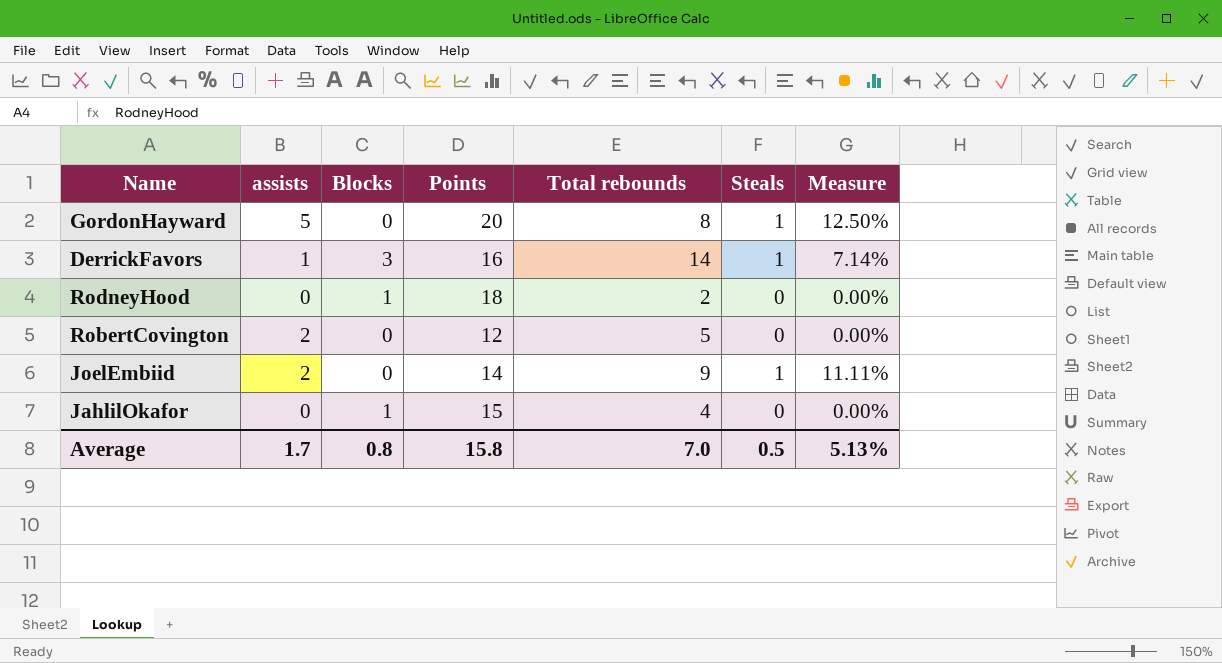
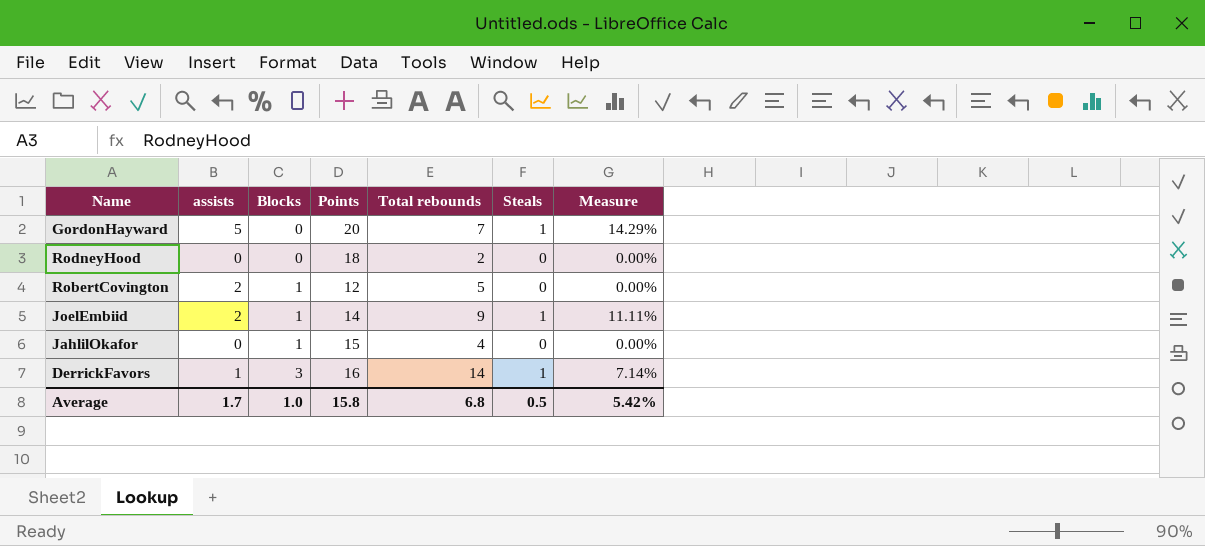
row order: none -> Blocks ascending
GordonHayward | Total rebounds: 8 -> 7
GordonHayward | Measure: 12.50% -> 14.29%
RodneyHood | Blocks: 1 -> 0
RobertCovington | Blocks: 0 -> 1
JoelEmbiid | Blocks: 0 -> 1
Average | Blocks: 0.8 -> 1.0
Average | Total rebounds: 7.0 -> 6.8
Average | Measure: 5.13% -> 5.42%

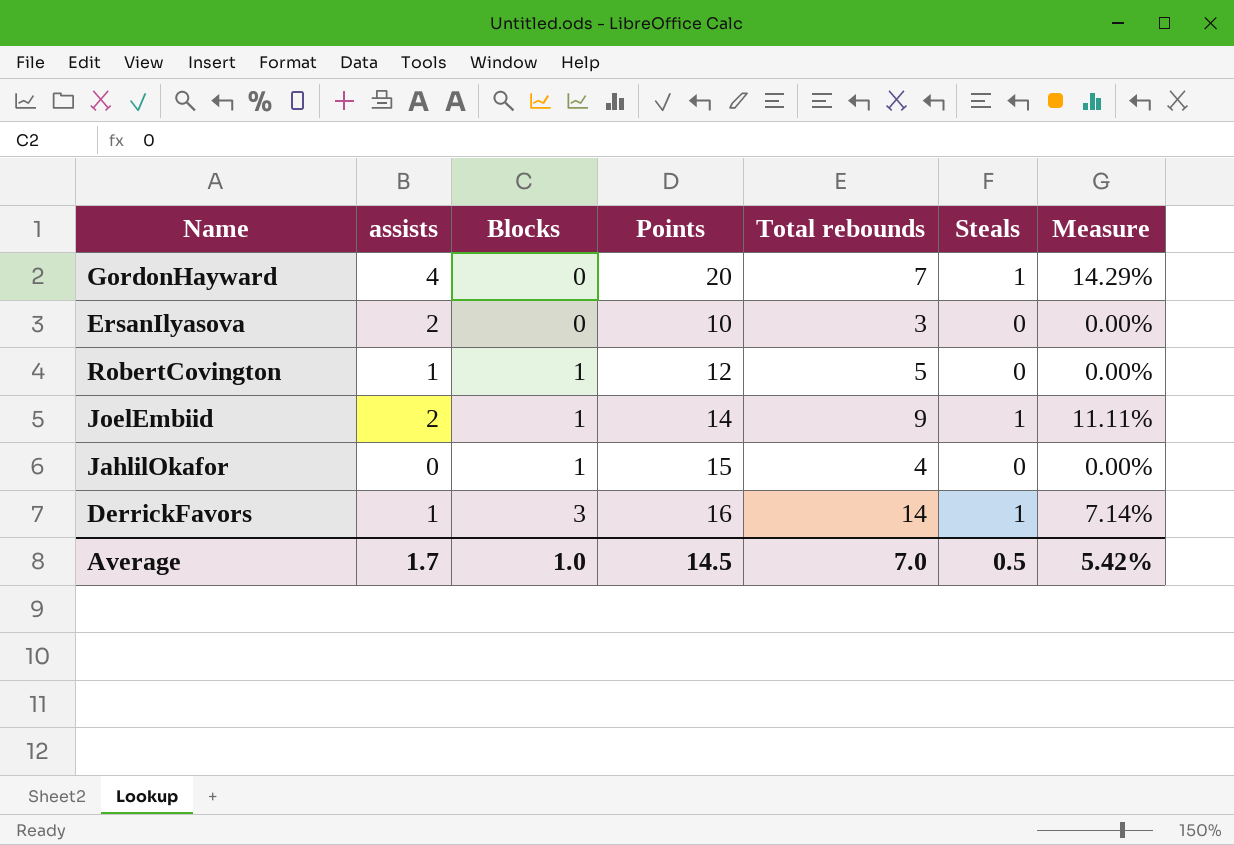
row RodneyHood: 0 | 0 | 18 | 2 | 0 | 0.00% -> none
GordonHayward | assists: 5 -> 4
row ErsanIlyasova: none -> 2 | 0 | 10 | 3 | 0 | 0.00%
RobertCovington | assists: 2 -> 1
Average | Points: 15.8 -> 14.5
Average | Total rebounds: 6.8 -> 7.0

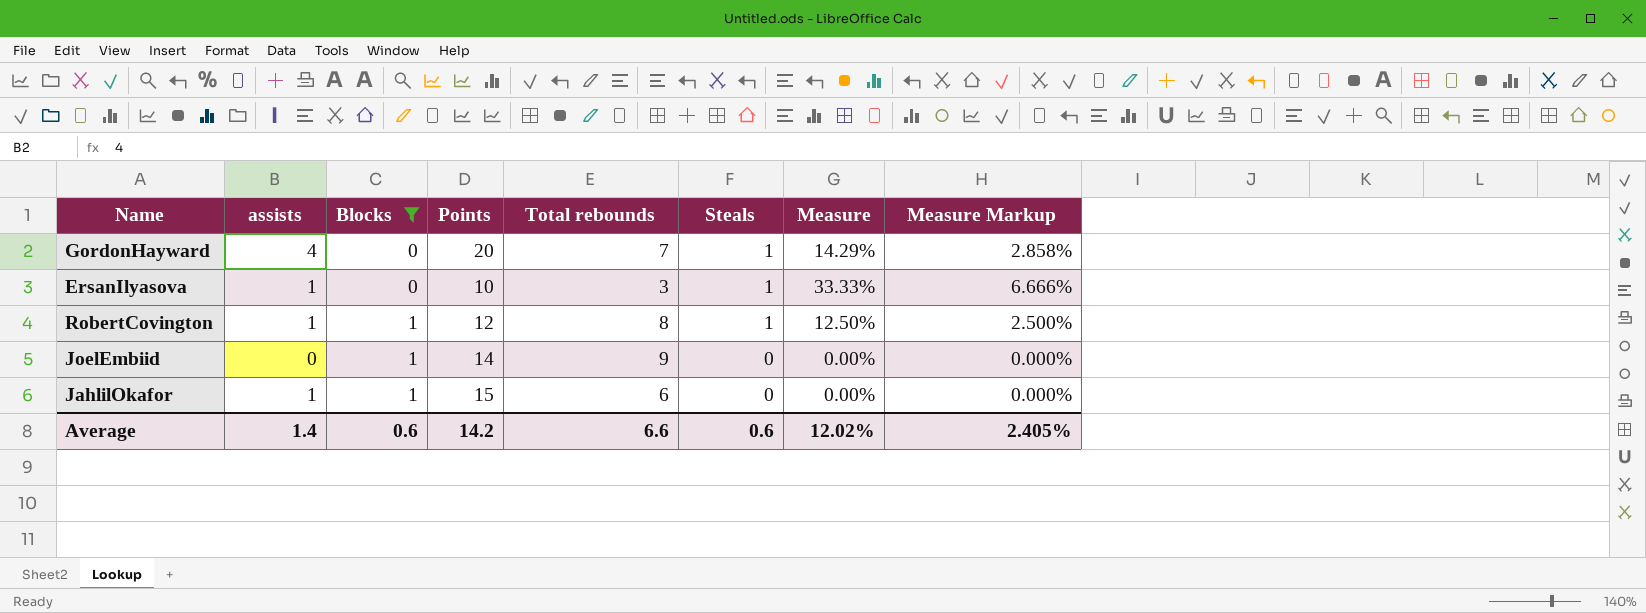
filter: none -> Blocks != 3
column Measure Markup | formula: none -> [Measure] * 0.2
ErsanIlyasova | assists: 2 -> 1
ErsanIlyasova | Steals: 0 -> 1
ErsanIlyasova | Measure: 0.00% -> 33.33%
RobertCovington | Total rebounds: 5 -> 8
RobertCovington | Steals: 0 -> 1
RobertCovington | Measure: 0.00% -> 12.50%
JoelEmbiid | assists: 2 -> 0
JoelEmbiid | Steals: 1 -> 0
JoelEmbiid | Measure: 11.11% -> 0.00%
JahlilOkafor | assists: 0 -> 1
JahlilOkafor | Total rebounds: 4 -> 6
Average | assists: 1.7 -> 1.4
Average | Blocks: 1.0 -> 0.6
Average | Points: 14.5 -> 14.2
Average | Total rebounds: 7.0 -> 6.6
Average | Steals: 0.5 -> 0.6
Average | Measure: 5.42% -> 12.02%

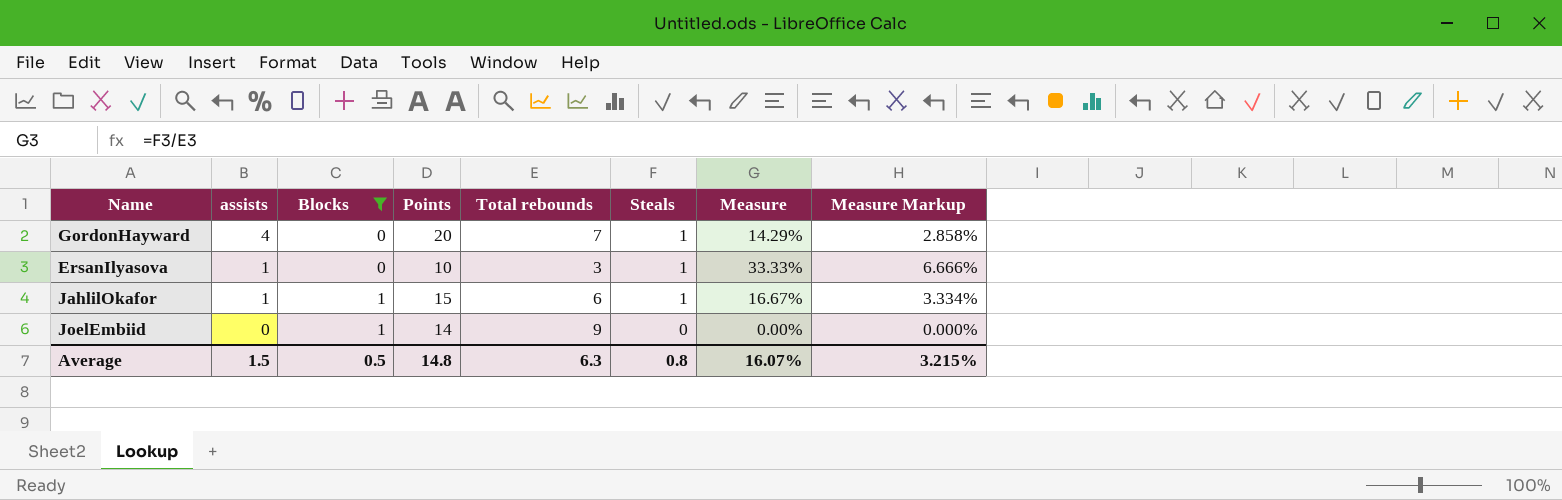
row order: Blocks ascending -> assists descending
row RobertCovington: 1 | 1 | 12 | 8 | 1 | 12.50% | 2.500% -> none
JahlilOkafor | Steals: 0 -> 1
JahlilOkafor | Measure: 0.00% -> 16.67%
JahlilOkafor | Measure Markup: 0.000% -> 3.334%
Average | assists: 1.4 -> 1.5
Average | Blocks: 0.6 -> 0.5
Average | Points: 14.2 -> 14.8
Average | Total rebounds: 6.6 -> 6.3
Average | Steals: 0.6 -> 0.8
Average | Measure: 12.02% -> 16.07%
Average | Measure Markup: 2.405% -> 3.215%

